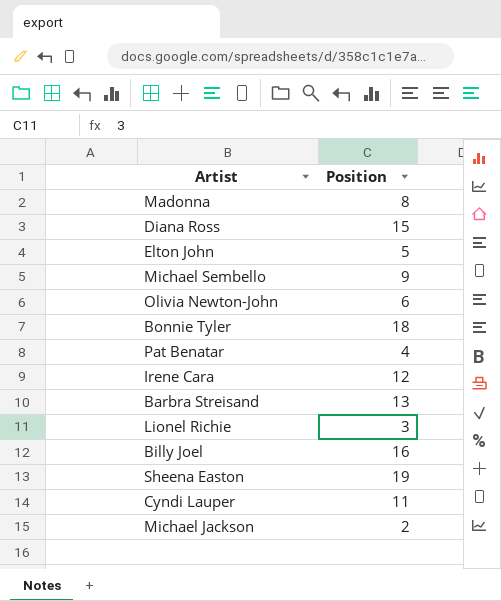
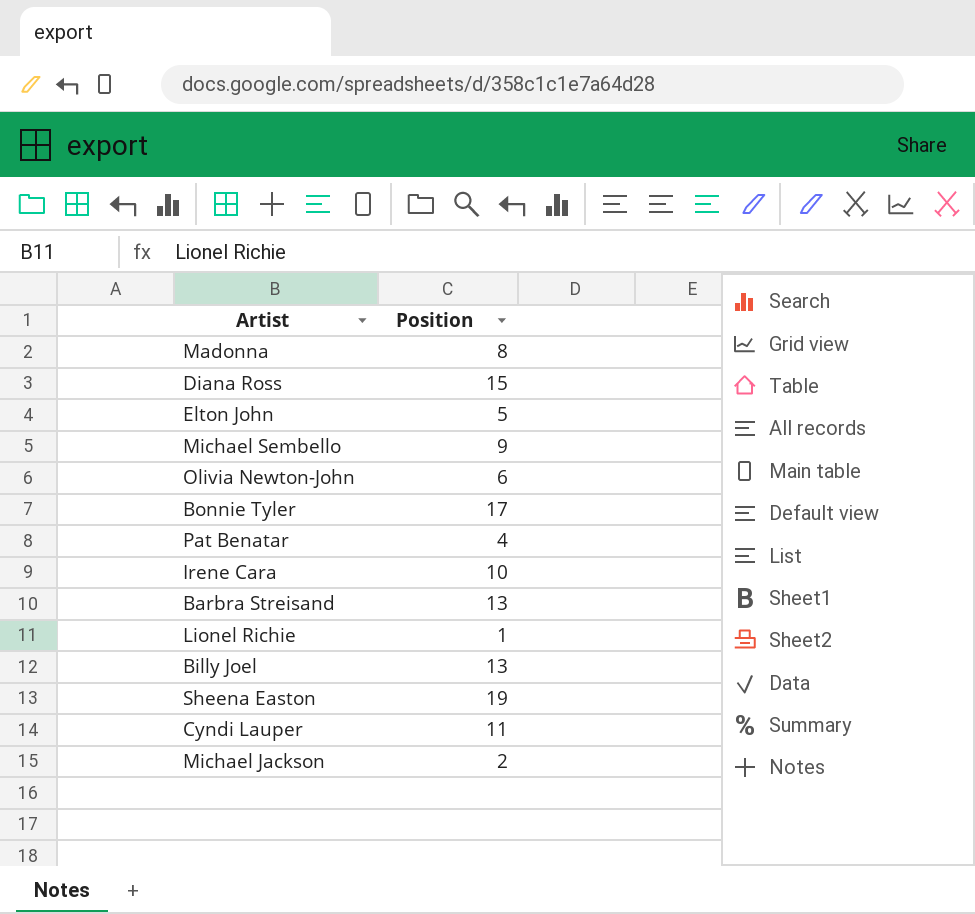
Bonnie Tyler | Position: 18 -> 17
Irene Cara | Position: 12 -> 10
Lionel Richie | Position: 3 -> 1
Billy Joel | Position: 16 -> 13

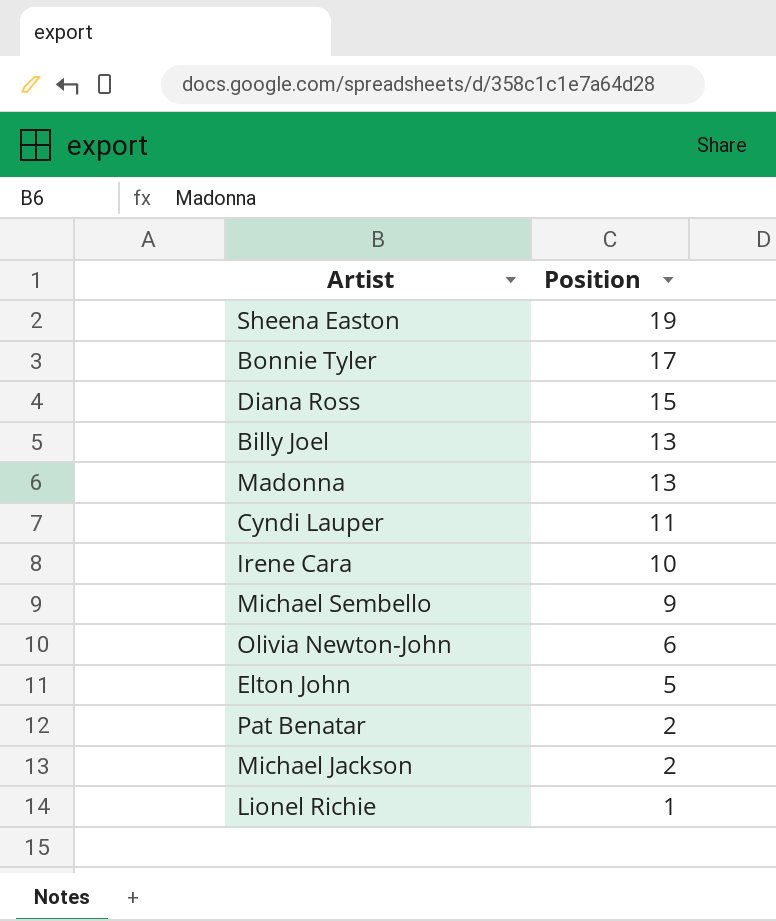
row order: none -> Position descending
row Barbra Streisand: 13 -> none
Madonna | Position: 8 -> 13
Pat Benatar | Position: 4 -> 2

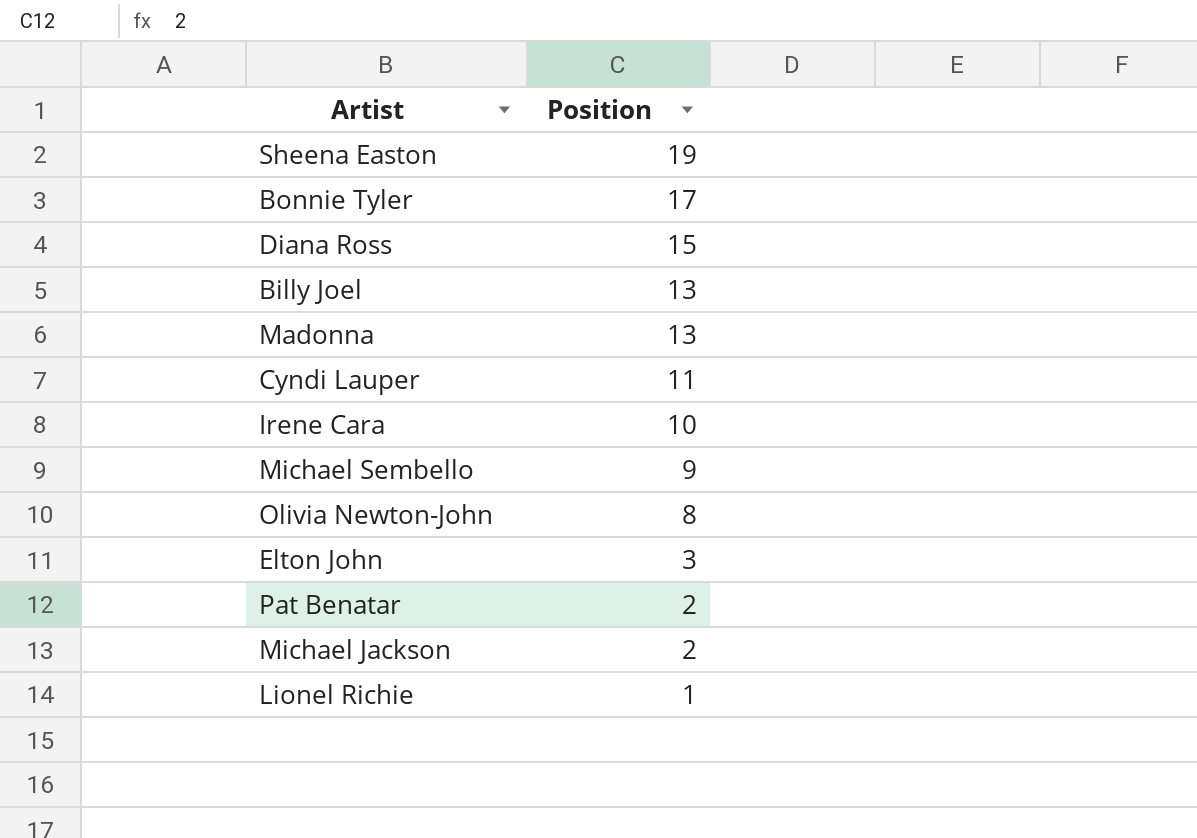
Olivia Newton-John | Position: 6 -> 8
Elton John | Position: 5 -> 3

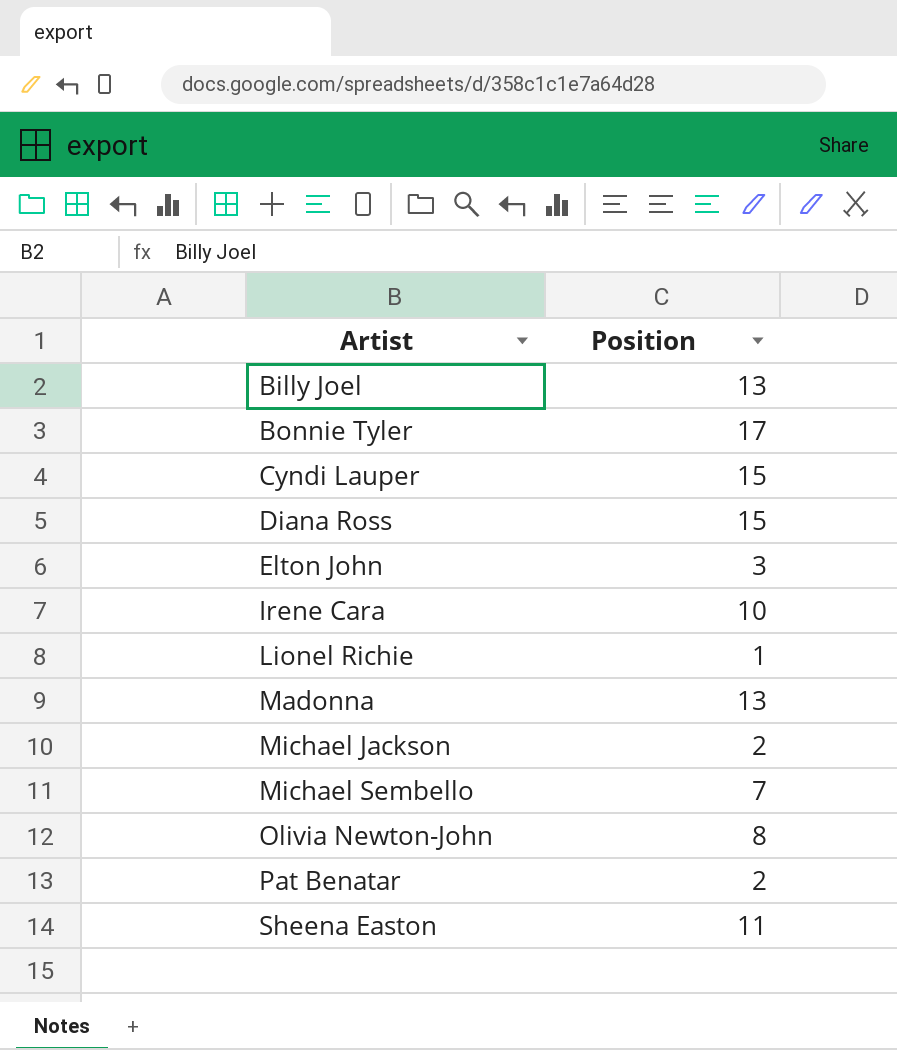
row order: Position descending -> Artist ascending
Cyndi Lauper | Position: 11 -> 15
Michael Sembello | Position: 9 -> 7
Sheena Easton | Position: 19 -> 11

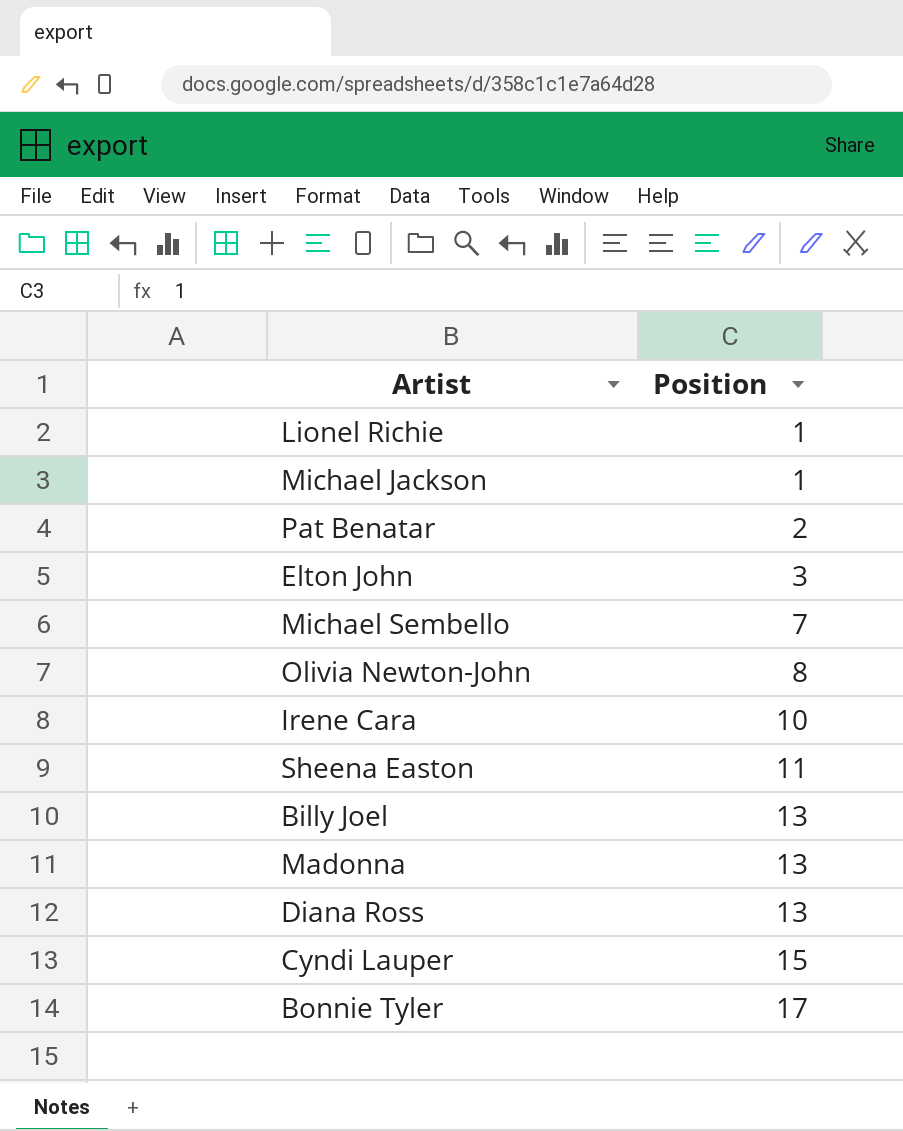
row order: Artist ascending -> Position ascending
Michael Jackson | Position: 2 -> 1
Diana Ross | Position: 15 -> 13

